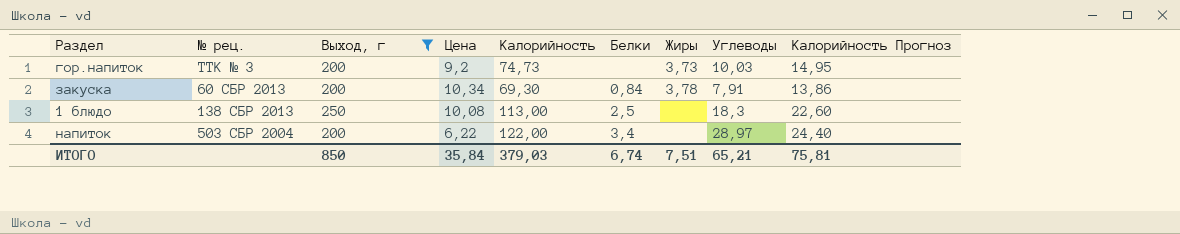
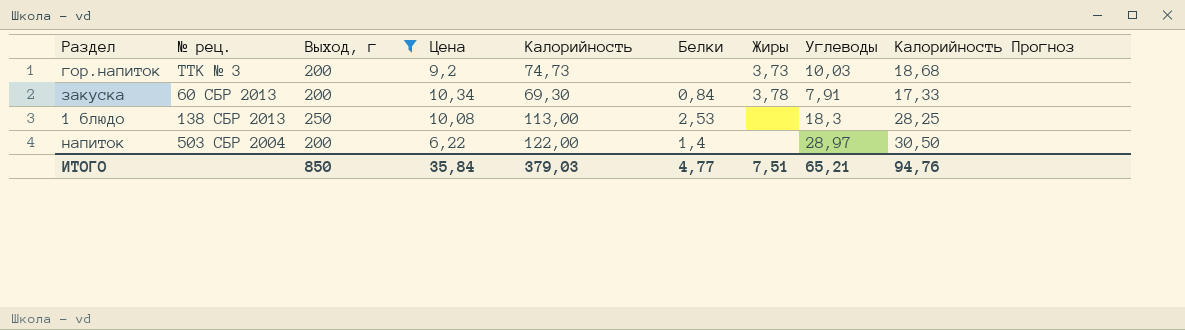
column Калорийность Прогноз | formula: [Калорийность] * 0,2 -> [Калорийность] * 0,25
1 блюдо | Белки: 2,5 -> 2,53
напиток | Белки: 3,4 -> 1,4
ИТОГО | Белки: 6,74 -> 4,77
ИТОГО | Калорийность Прогноз: 75,81 -> 94,76

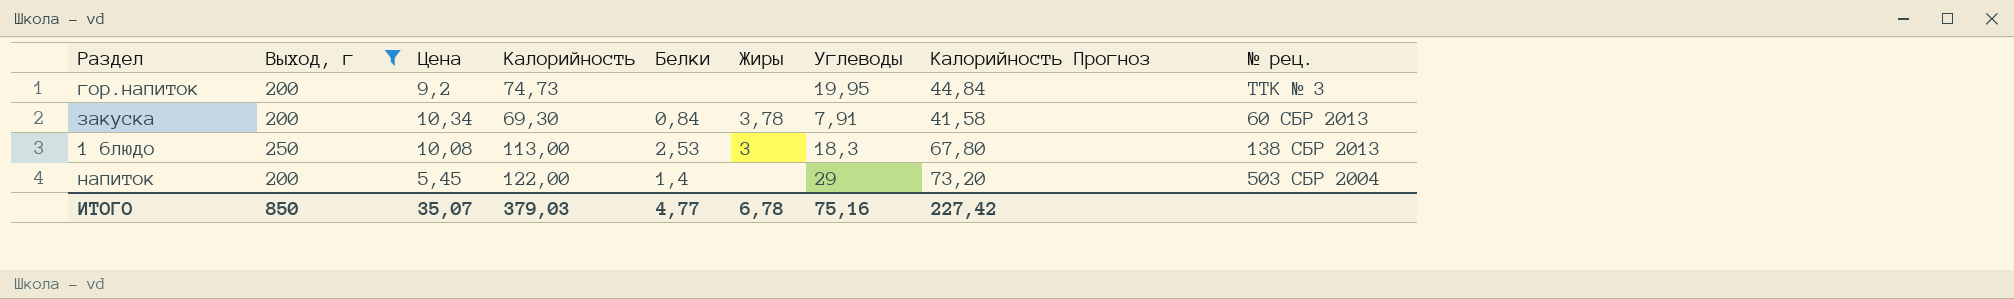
column Калорийность Прогноз | formula: [Калорийность] * 0,25 -> [Калорийность] * 0,6
column № рец. | position: 2 -> 9
гор.напиток | Жиры: 3,73 -> none
гор.напиток | Углеводы: 10,03 -> 19,95
1 блюдо | Жиры: none -> 3
напиток | Цена: 6,22 -> 5,45
напиток | Углеводы: 28,97 -> 29
ИТОГО | Цена: 35,84 -> 35,07
ИТОГО | Жиры: 7,51 -> 6,78
ИТОГО | Углеводы: 65,21 -> 75,16
ИТОГО | Калорийность Прогноз: 94,76 -> 227,42

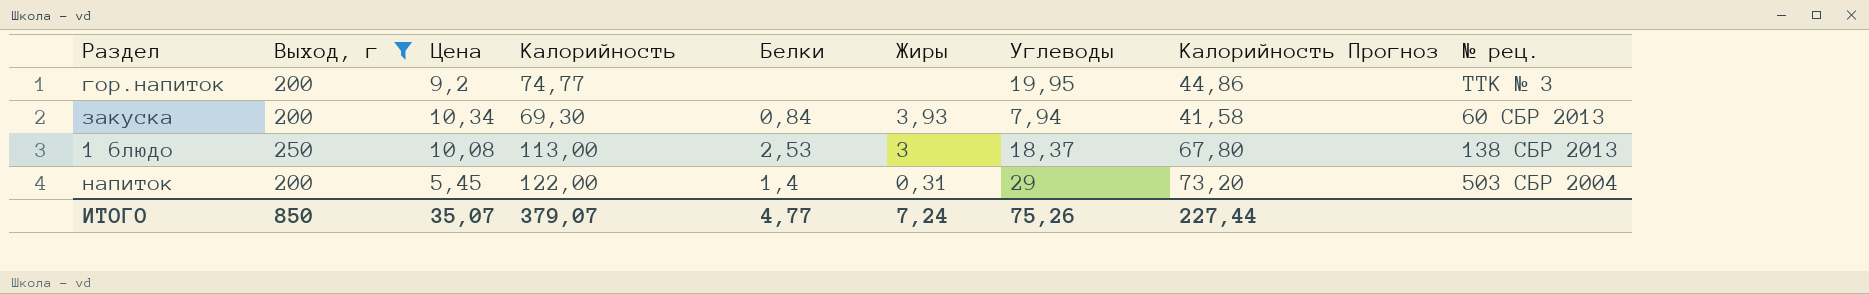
гор.напиток | Калорийность: 74,73 -> 74,77
гор.напиток | Калорийность Прогноз: 44,84 -> 44,86
закуска | Жиры: 3,78 -> 3,93
закуска | Углеводы: 7,91 -> 7,94
1 блюдо | Углеводы: 18,3 -> 18,37
напиток | Жиры: none -> 0,31
ИТОГО | Калорийность: 379,03 -> 379,07
ИТОГО | Жиры: 6,78 -> 7,24
ИТОГО | Углеводы: 75,16 -> 75,26
ИТОГО | Калорийность Прогноз: 227,42 -> 227,44

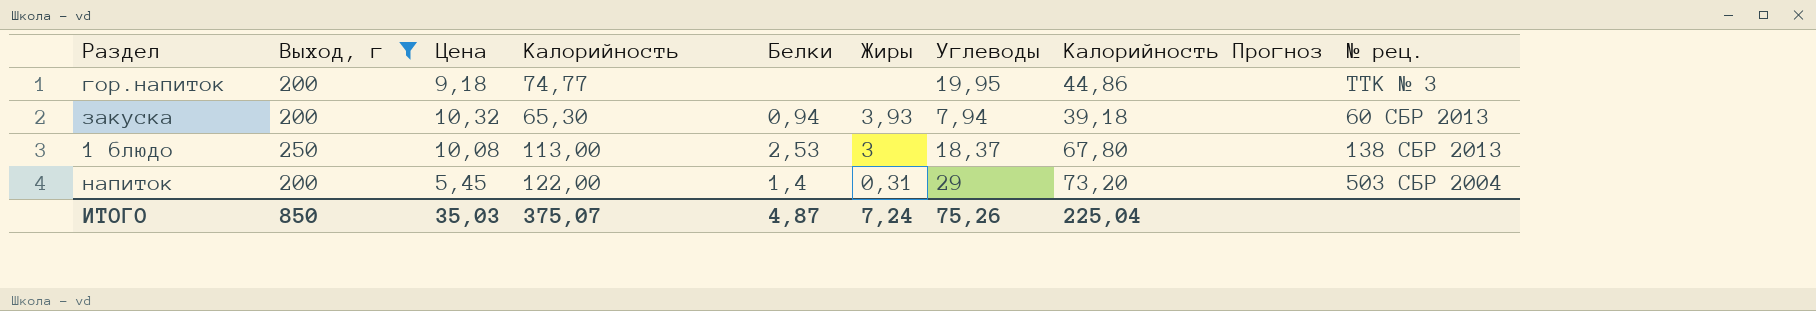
гор.напиток | Цена: 9,2 -> 9,18
закуска | Цена: 10,34 -> 10,32
закуска | Калорийность: 69,30 -> 65,30
закуска | Белки: 0,84 -> 0,94
закуска | Калорийность Прогноз: 41,58 -> 39,18
ИТОГО | Цена: 35,07 -> 35,03
ИТОГО | Калорийность: 379,07 -> 375,07
ИТОГО | Белки: 4,77 -> 4,87
ИТОГО | Калорийность Прогноз: 227,44 -> 225,04

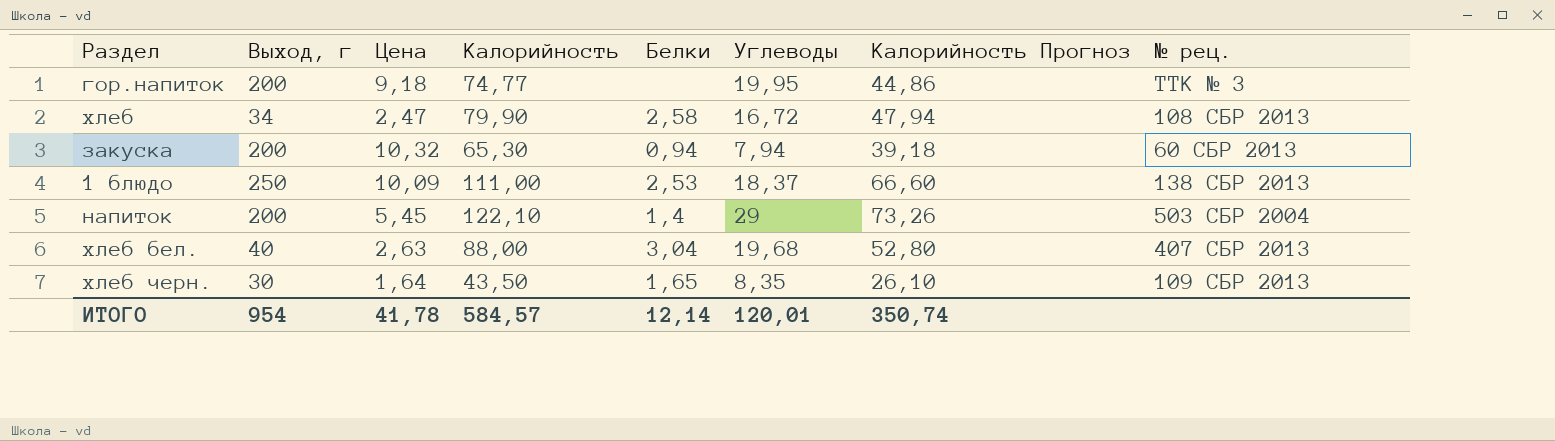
filter: Выход, г >= 200 -> none
column Жиры | position: 6 -> none
1 блюдо | Цена: 10,08 -> 10,09
1 блюдо | Калорийность: 113,00 -> 111,00
1 блюдо | Калорийность Прогноз: 67,80 -> 66,60
напиток | Калорийность: 122,00 -> 122,10
напиток | Калорийность Прогноз: 73,20 -> 73,26
ИТОГО | Выход, г: 850 -> 954
ИТОГО | Цена: 35,03 -> 41,78
ИТОГО | Калорийность: 375,07 -> 584,57
ИТОГО | Белки: 4,87 -> 12,14
ИТОГО | Углеводы: 75,26 -> 120,01
ИТОГО | Калорийность Прогноз: 225,04 -> 350,74

